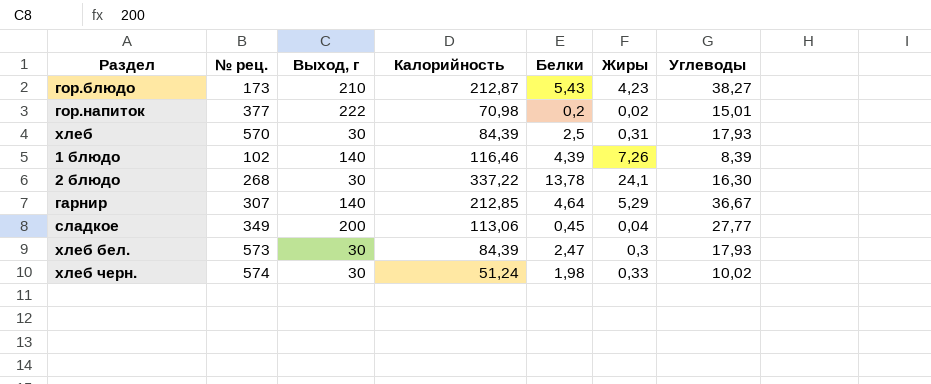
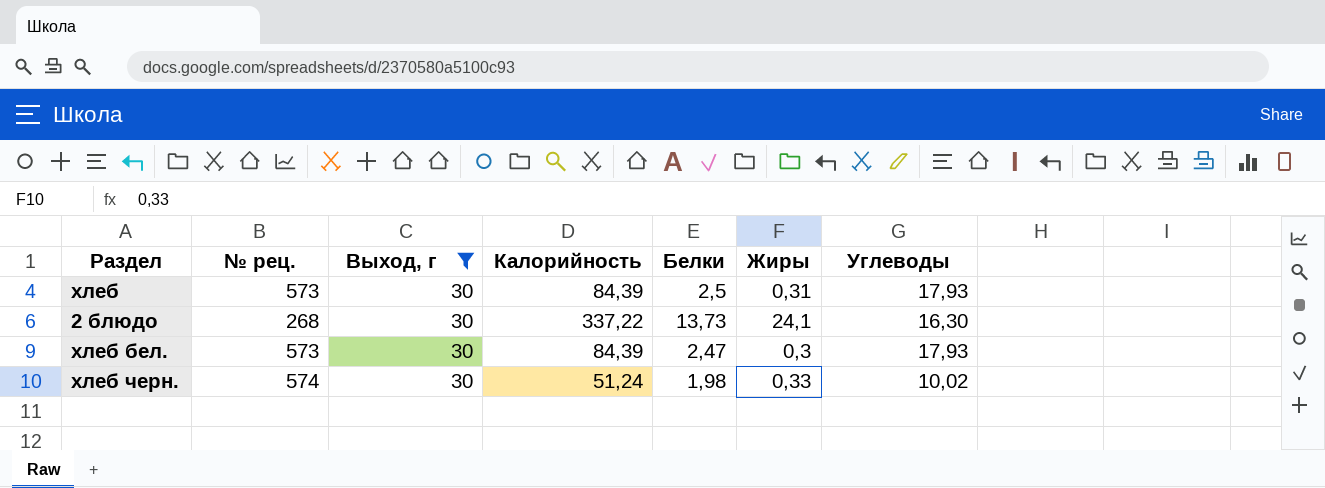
filter: none -> Выход, г = 30
хлеб | № рец.: 570 -> 573
2 блюдо | Белки: 13,78 -> 13,73

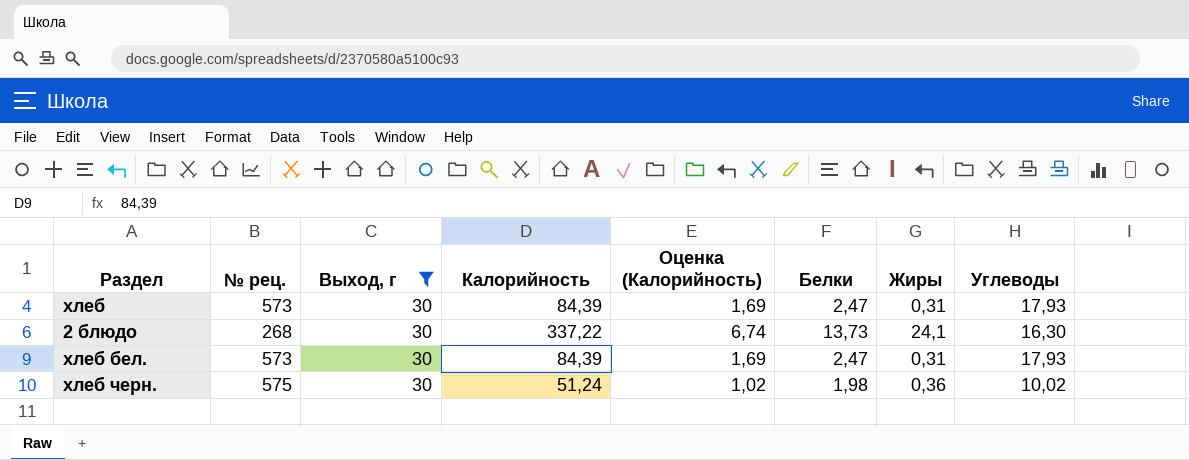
column Оценка (Калорийность) | formula: none -> [Калорийность] * 0,02
хлеб | Белки: 2,5 -> 2,47
хлеб бел. | Жиры: 0,3 -> 0,31
хлеб черн. | № рец.: 574 -> 575
хлеб черн. | Жиры: 0,33 -> 0,36

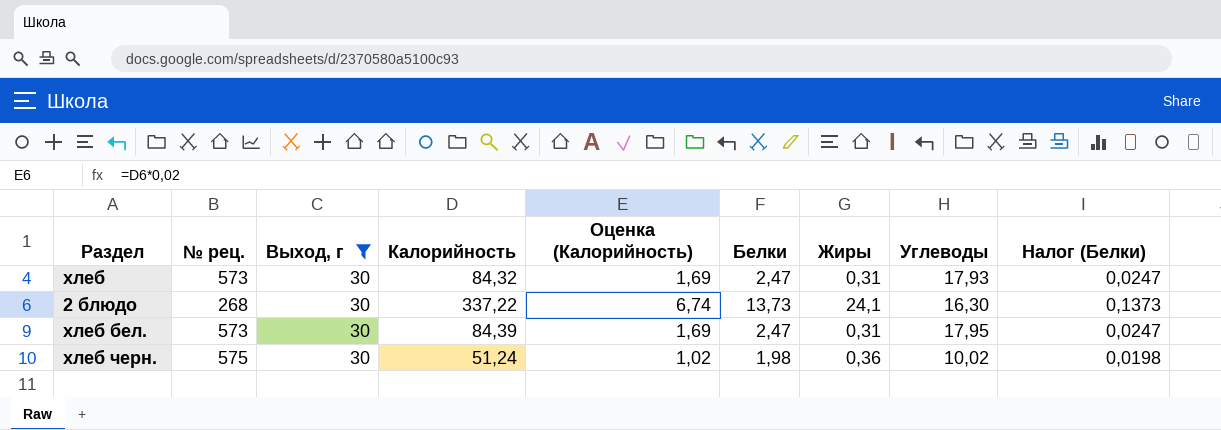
column Налог (Белки) | formula: none -> [Белки] * 0,01
хлеб | Калорийность: 84,39 -> 84,32
хлеб бел. | Углеводы: 17,93 -> 17,95

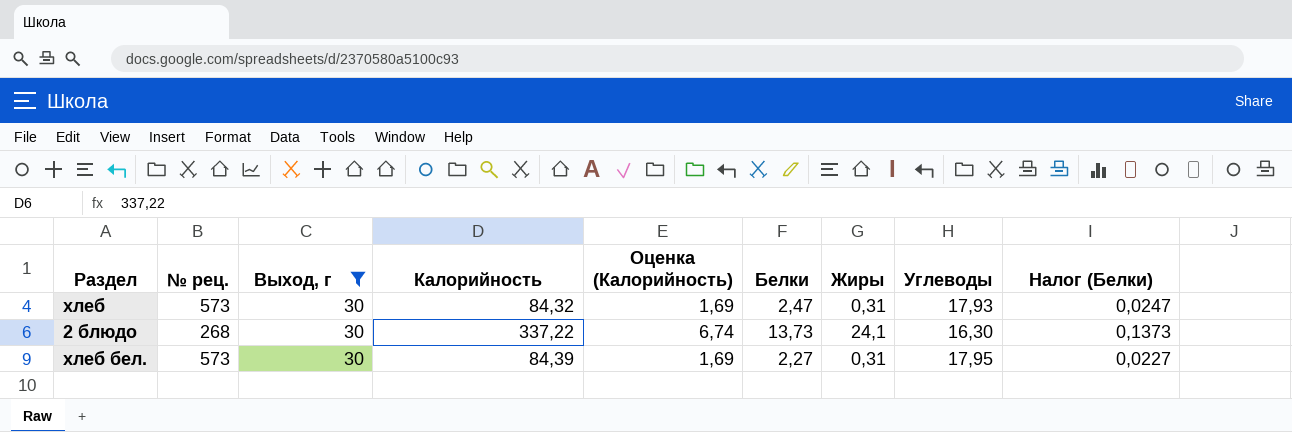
row хлеб черн.: 575 | 30 | 51,24 | 1,02 | 1,98 | 0,36 | 10,02 | 0,0198 -> none
хлеб бел. | Белки: 2,47 -> 2,27
хлеб бел. | Налог (Белки): 0,0247 -> 0,0227

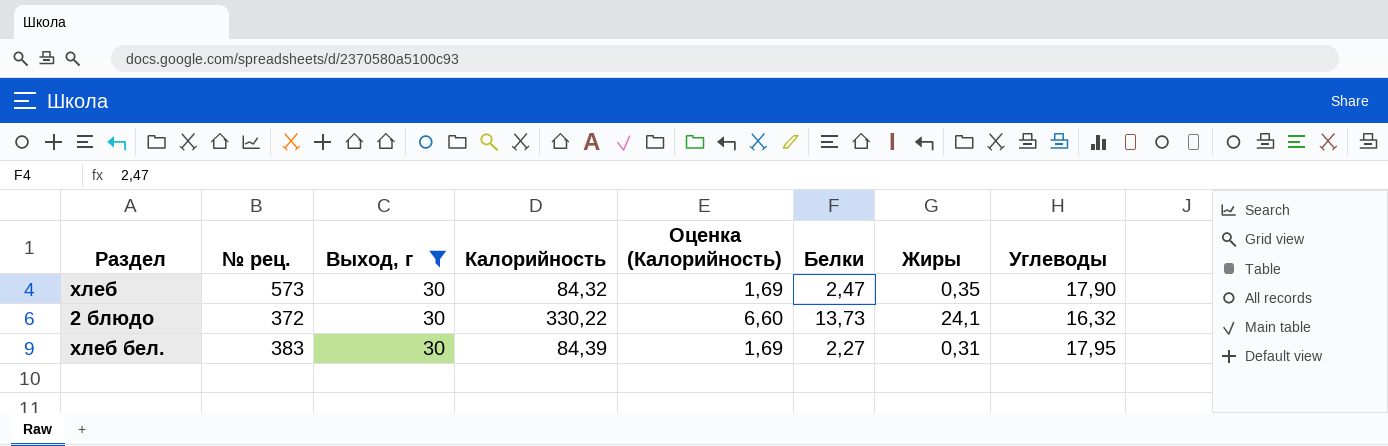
column Налог (Белки) | formula: [Белки] * 0,01 -> none
хлеб | Жиры: 0,31 -> 0,35
хлеб | Углеводы: 17,93 -> 17,90
2 блюдо | № рец.: 268 -> 372
2 блюдо | Калорийность: 337,22 -> 330,22
2 блюдо | Оценка (Калорийность): 6,74 -> 6,60
2 блюдо | Углеводы: 16,30 -> 16,32
хлеб бел. | № рец.: 573 -> 383

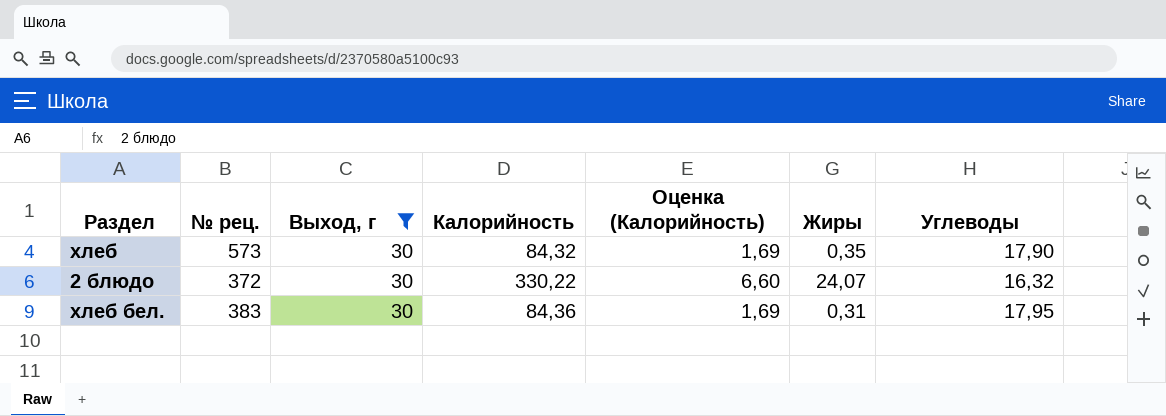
column Белки | position: 6 -> none
2 блюдо | Жиры: 24,1 -> 24,07
хлеб бел. | Калорийность: 84,39 -> 84,36

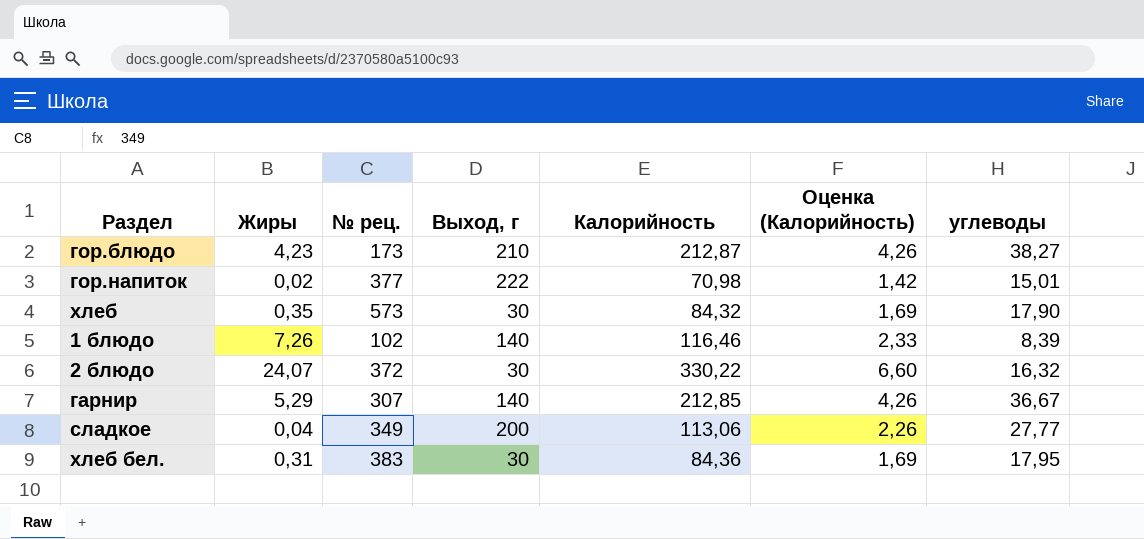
filter: Выход, г = 30 -> none
column Жиры | position: 6 -> 2
column name: Углеводы -> углеводы

